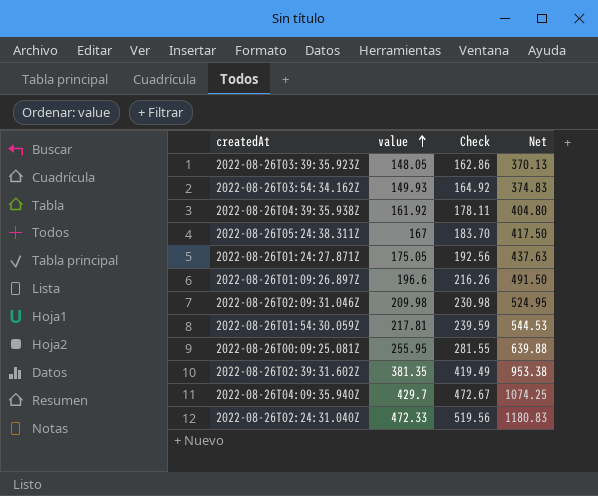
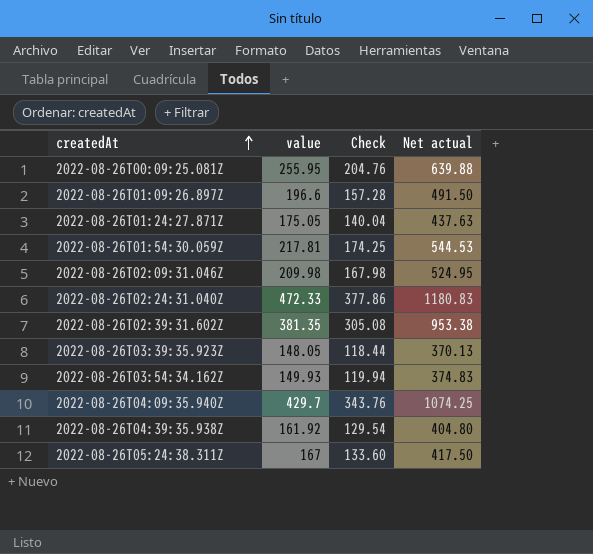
row order: value ascending -> createdAt ascending
column Check | formula: [value] * 1.1 -> [value] * 0.8
column name: Net -> Net actual

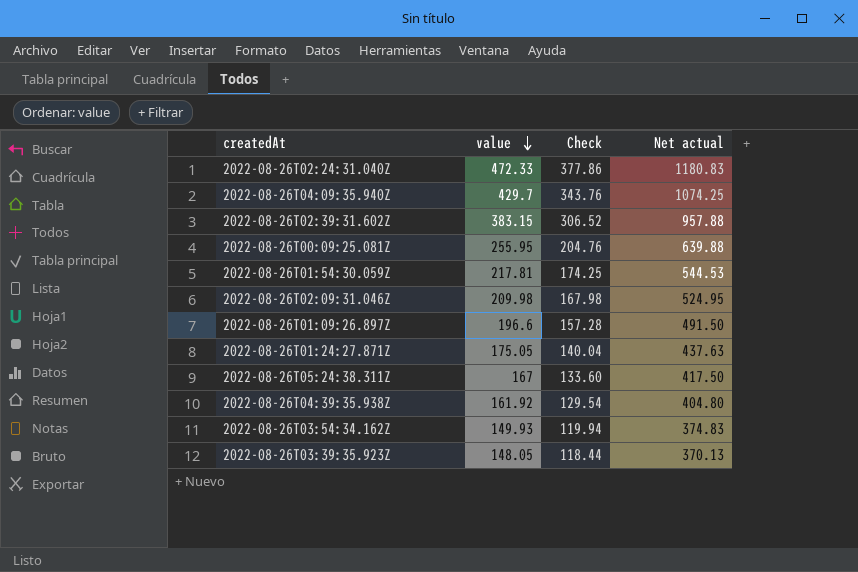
row order: createdAt ascending -> value descending
2022-08-26T02:39:31.602Z | value: 381.35 -> 383.15
2022-08-26T02:39:31.602Z | Check: 305.08 -> 306.52
2022-08-26T02:39:31.602Z | Net actual: 953.38 -> 957.88

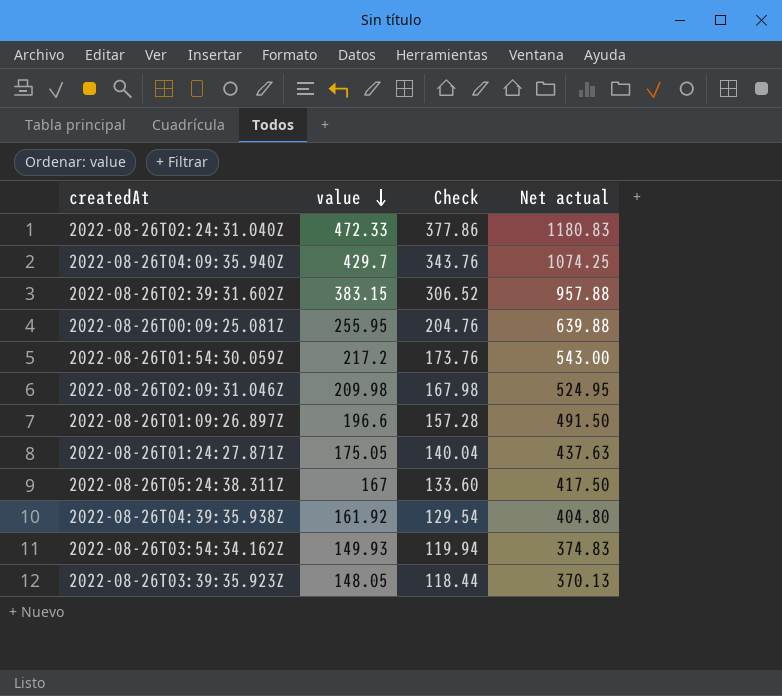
2022-08-26T01:54:30.059Z | value: 217.81 -> 217.2
2022-08-26T01:54:30.059Z | Check: 174.25 -> 173.76
2022-08-26T01:54:30.059Z | Net actual: 544.53 -> 543.00

